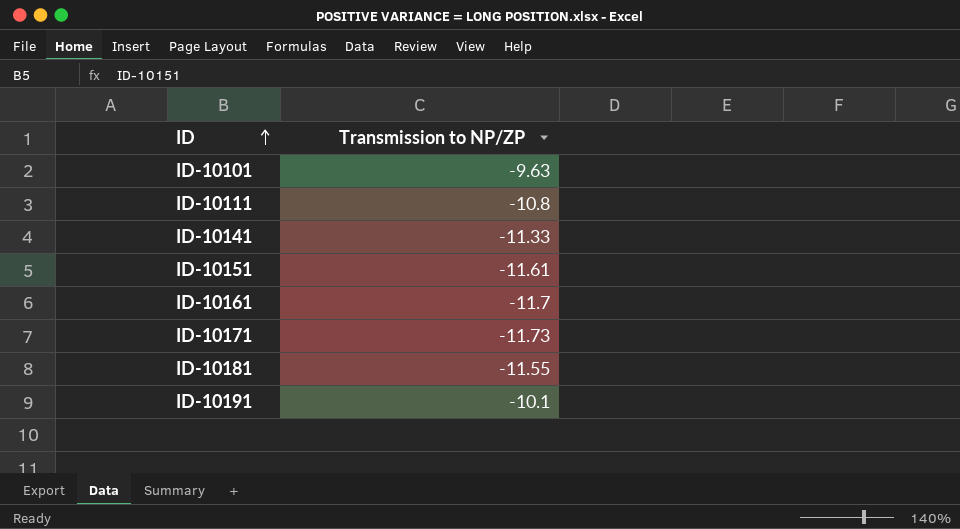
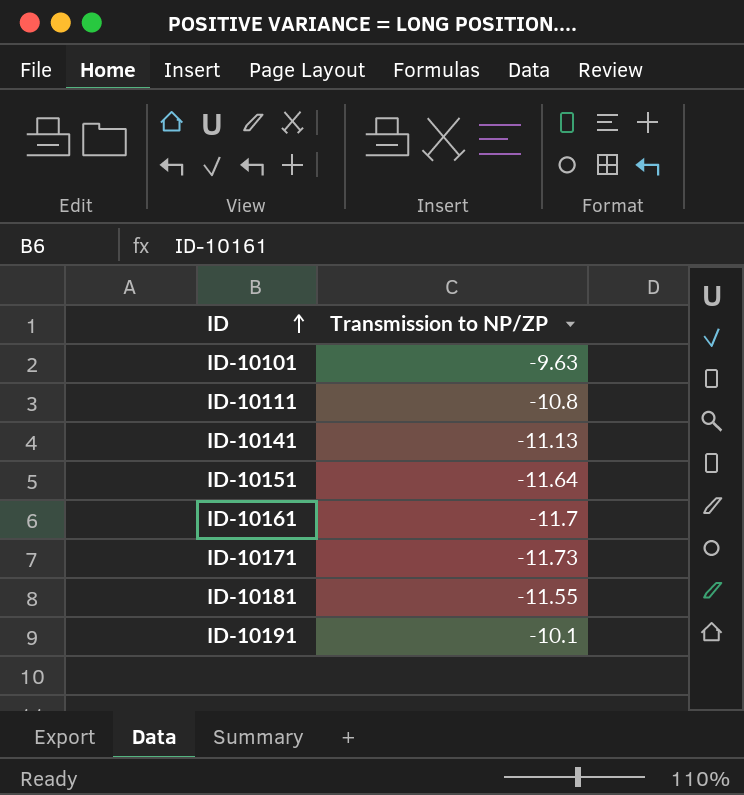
ID-10141 | Transmission to NP/ZP: -11.33 -> -11.13
ID-10151 | Transmission to NP/ZP: -11.61 -> -11.64

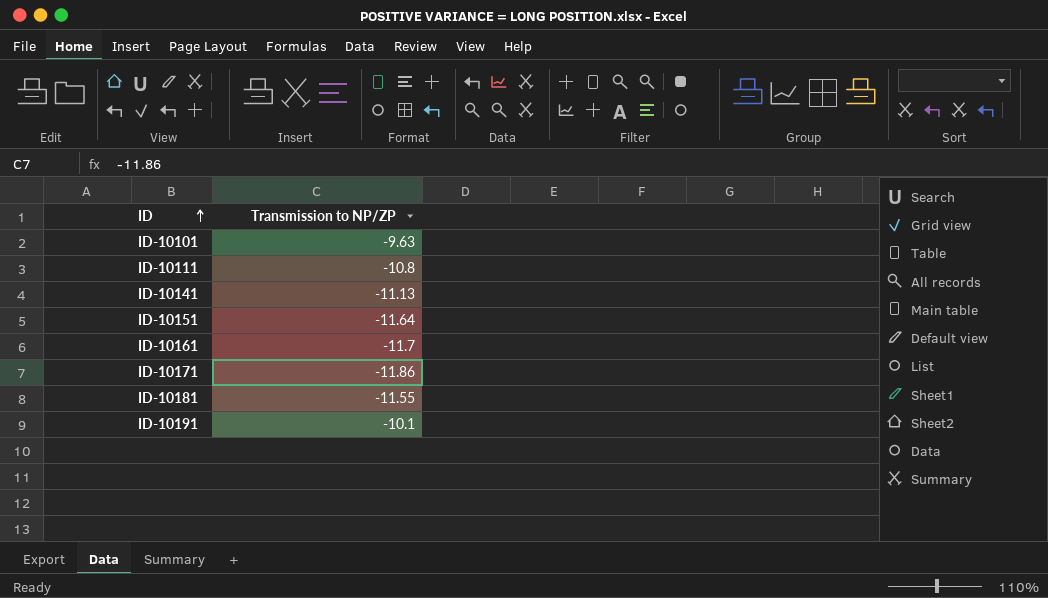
ID-10171 | Transmission to NP/ZP: -11.73 -> -11.86

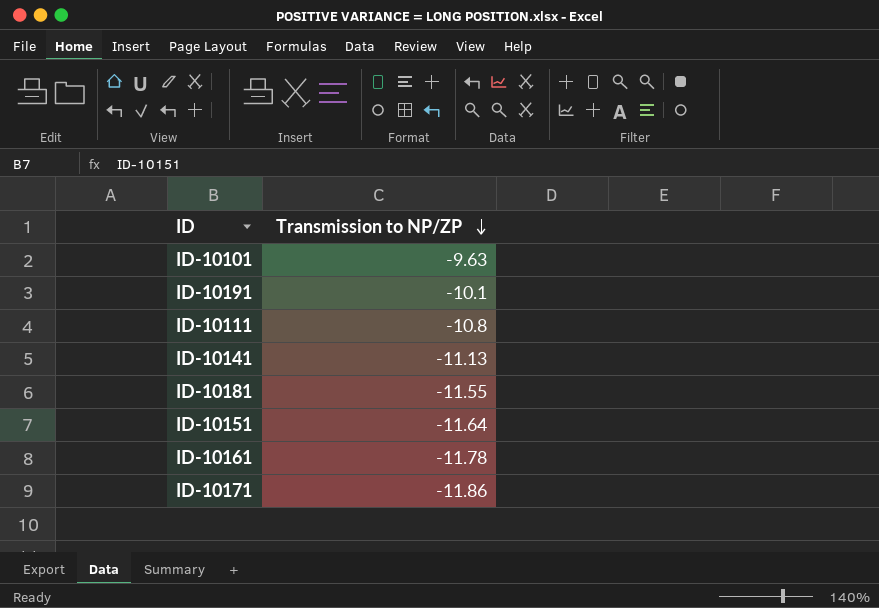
row order: ID ascending -> Transmission to NP/ZP descending
ID-10161 | Transmission to NP/ZP: -11.7 -> -11.78

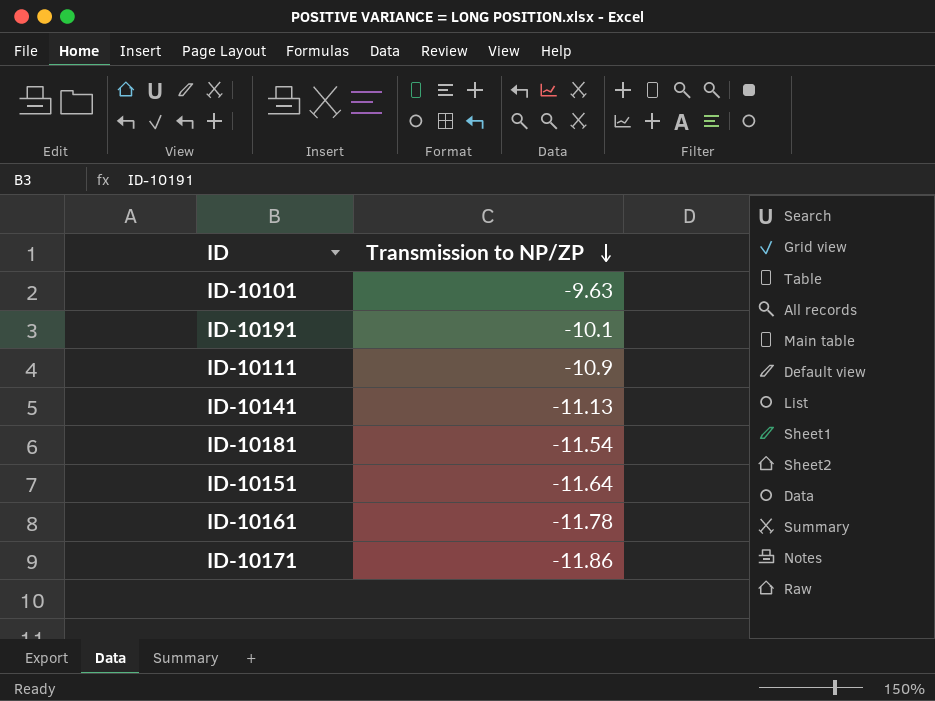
ID-10111 | Transmission to NP/ZP: -10.8 -> -10.9
ID-10181 | Transmission to NP/ZP: -11.55 -> -11.54

